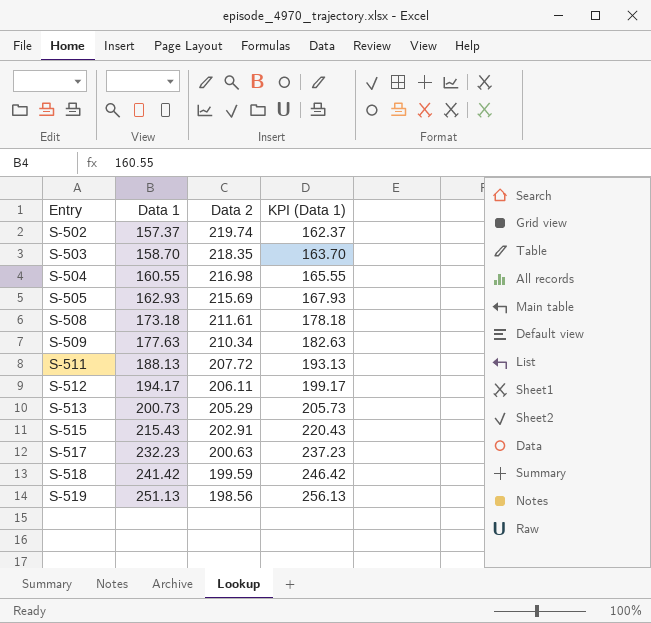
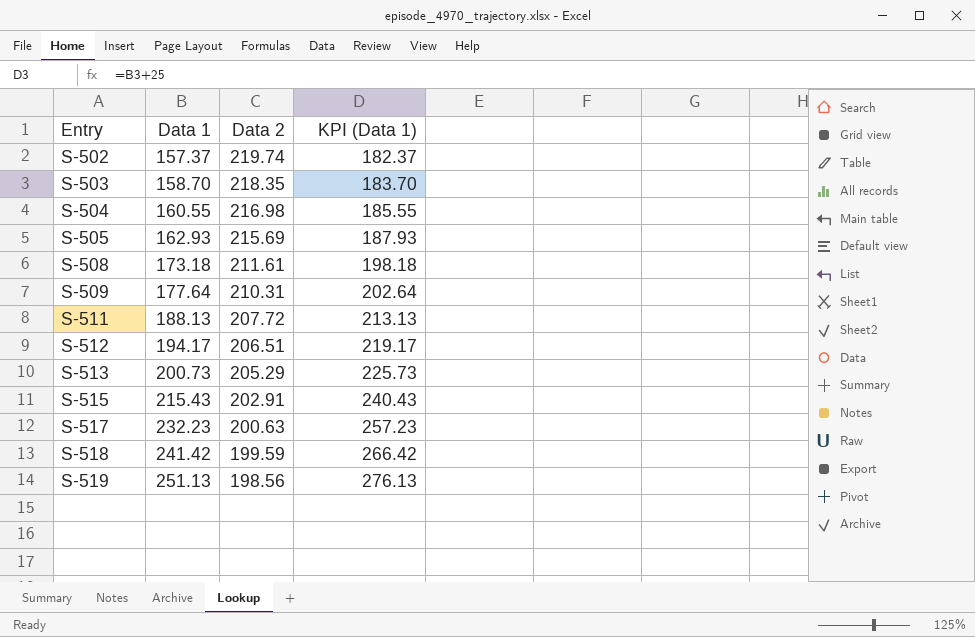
column KPI (Data 1) | formula: [Data 1] + 5 -> [Data 1] + 25
S-509 | Data 1: 177.63 -> 177.64
S-509 | Data 2: 210.34 -> 210.31
S-512 | Data 2: 206.11 -> 206.51

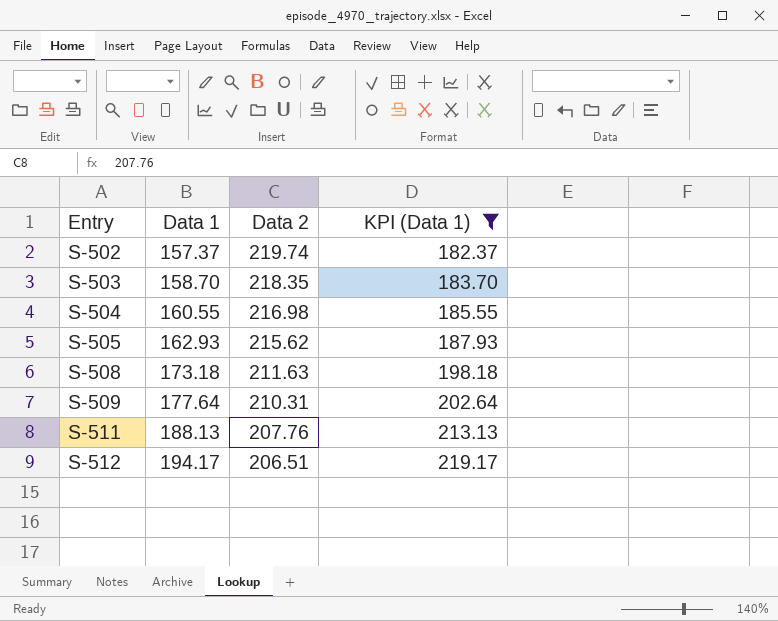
filter: none -> KPI (Data 1) <= 219.17
S-505 | Data 2: 215.69 -> 215.62
S-508 | Data 2: 211.61 -> 211.63
S-511 | Data 2: 207.72 -> 207.76

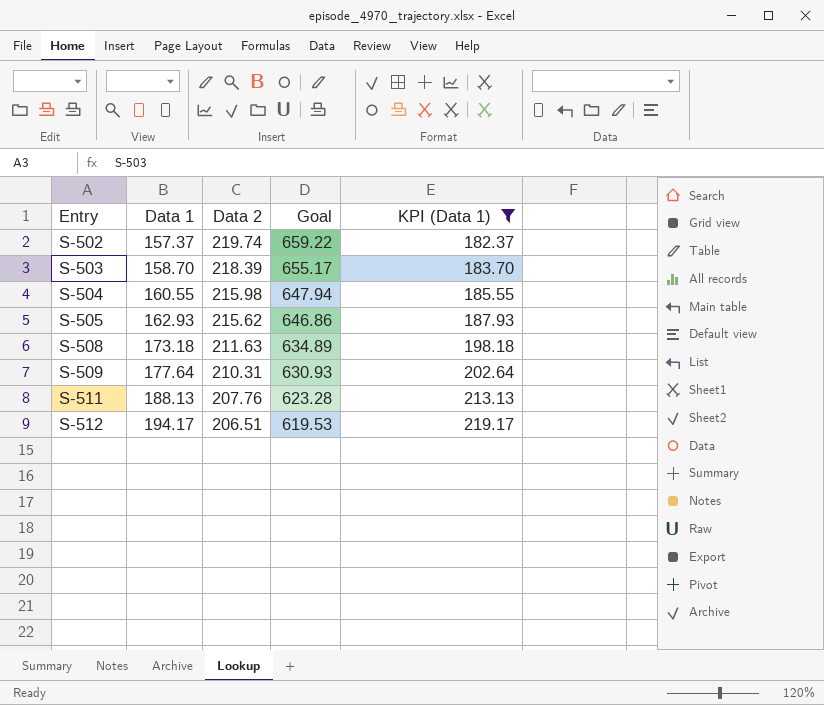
column Goal | formula: none -> [Data 2] * 3
S-503 | Data 2: 218.35 -> 218.39
S-504 | Data 2: 216.98 -> 215.98

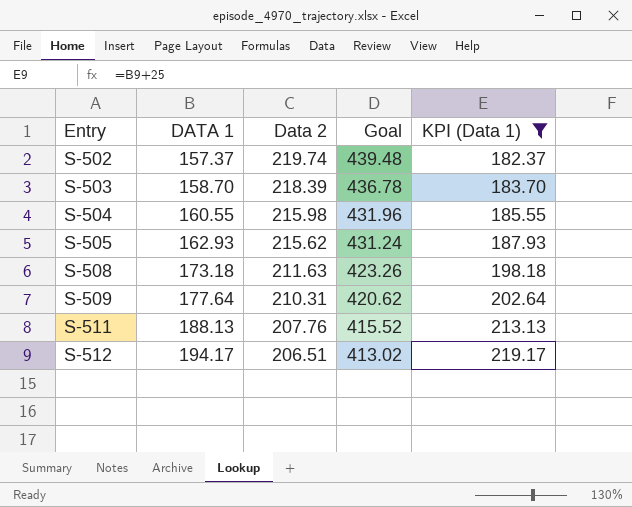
column name: Data 1 -> DATA 1
column Goal | formula: [Data 2] * 3 -> [Data 2] * 2

